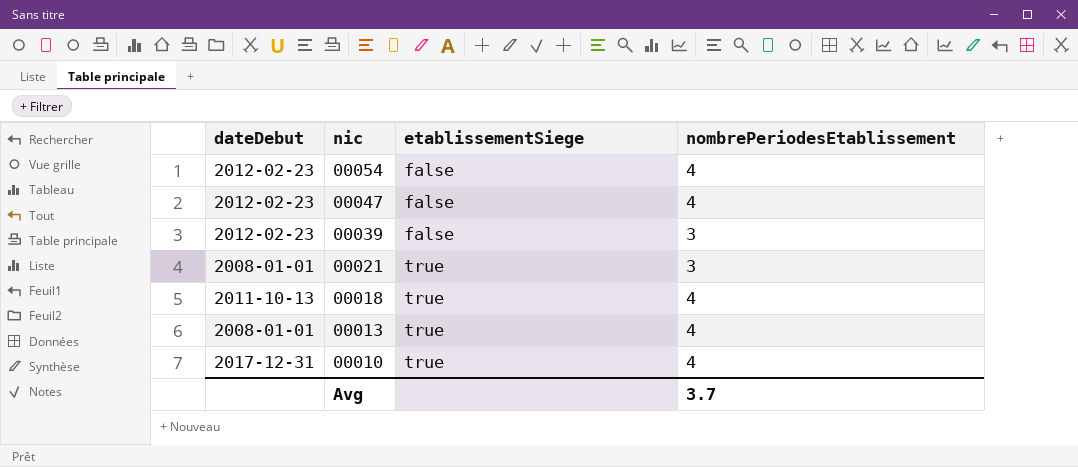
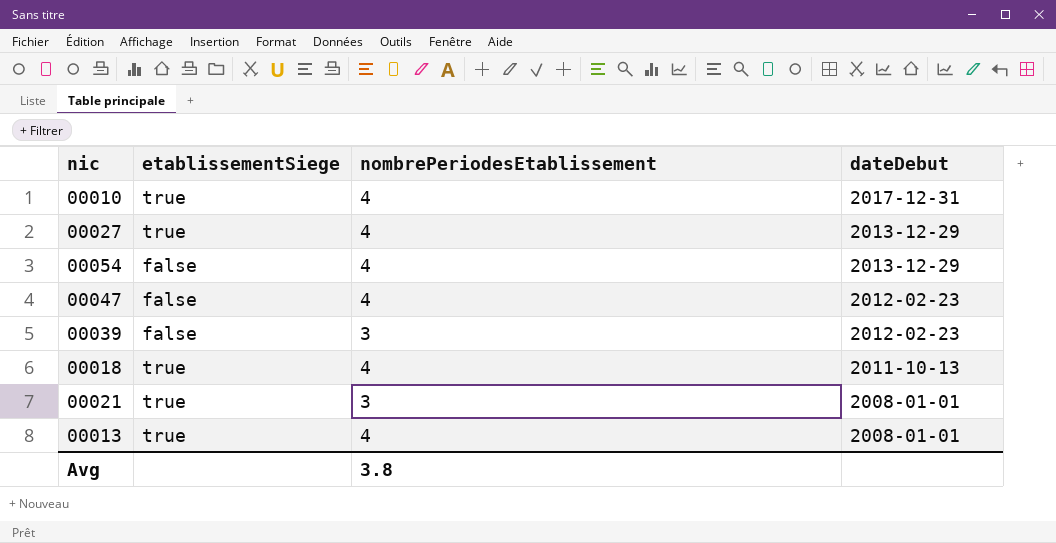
row order: nic descending -> dateDebut descending
column dateDebut | position: 1 -> 4
row 00027: none -> true | 4 | 2013-12-29
00054 | dateDebut: 2012-02-23 -> 2013-12-29
Avg | nombrePeriodesEtablissement: 3.7 -> 3.8

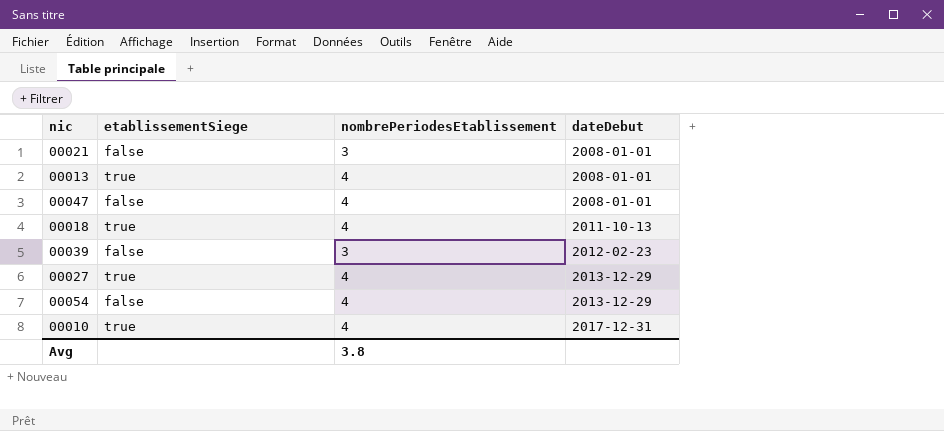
row order: dateDebut descending -> dateDebut ascending
00021 | etablissementSiege: true -> false
00047 | dateDebut: 2012-02-23 -> 2008-01-01

